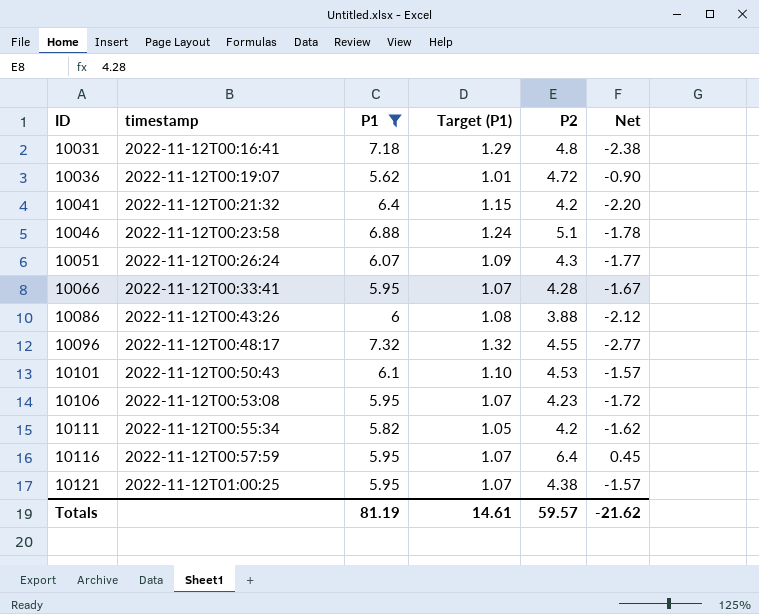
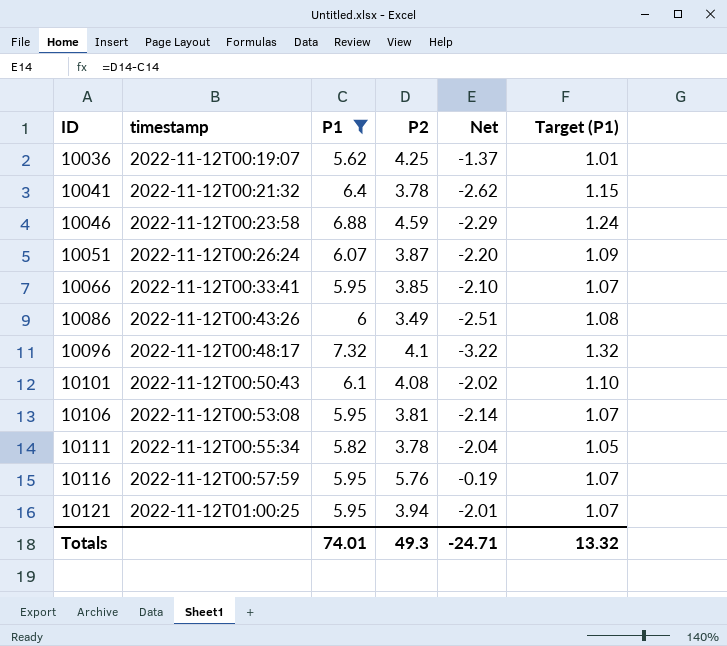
column Target (P1) | position: 4 -> 6
row 10031: 2022-11-12T00:16:41 | 7.18 | 1.29 | 4.8 | -2.38 -> none
10036 | P2: 4.72 -> 4.25
10036 | Net: -0.90 -> -1.37
10041 | P2: 4.2 -> 3.78
10041 | Net: -2.20 -> -2.62
10046 | P2: 5.1 -> 4.59
10046 | Net: -1.78 -> -2.29
10051 | P2: 4.3 -> 3.87
10051 | Net: -1.77 -> -2.20
10066 | P2: 4.28 -> 3.85
10066 | Net: -1.67 -> -2.10
10086 | P2: 3.88 -> 3.49
10086 | Net: -2.12 -> -2.51
10096 | P2: 4.55 -> 4.1
10096 | Net: -2.77 -> -3.22
10101 | P2: 4.53 -> 4.08
10101 | Net: -1.57 -> -2.02
10106 | P2: 4.23 -> 3.81
10106 | Net: -1.72 -> -2.14
10111 | P2: 4.2 -> 3.78
10111 | Net: -1.62 -> -2.04
10116 | P2: 6.4 -> 5.76
10116 | Net: 0.45 -> -0.19
10121 | P2: 4.38 -> 3.94
10121 | Net: -1.57 -> -2.01
Totals | P1: 81.19 -> 74.01
Totals | P2: 59.57 -> 49.3
Totals | Net: -21.62 -> -24.71
Totals | Target (P1): 14.61 -> 13.32

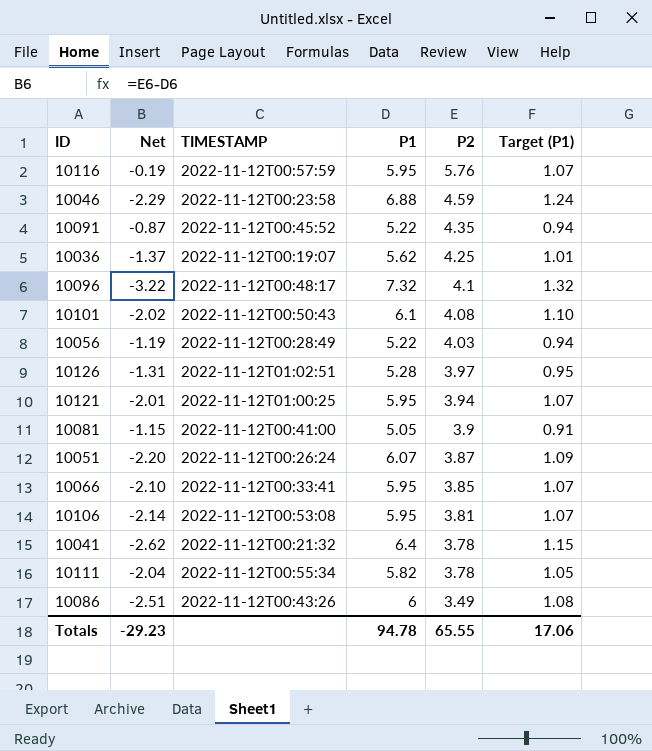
filter: P1 >= 5.62 -> none
row order: ID ascending -> P2 descending
column Net | position: 5 -> 2
column name: timestamp -> TIMESTAMP
Totals | Net: -24.71 -> -29.23
Totals | P1: 74.01 -> 94.78
Totals | P2: 49.3 -> 65.55
Totals | Target (P1): 13.32 -> 17.06

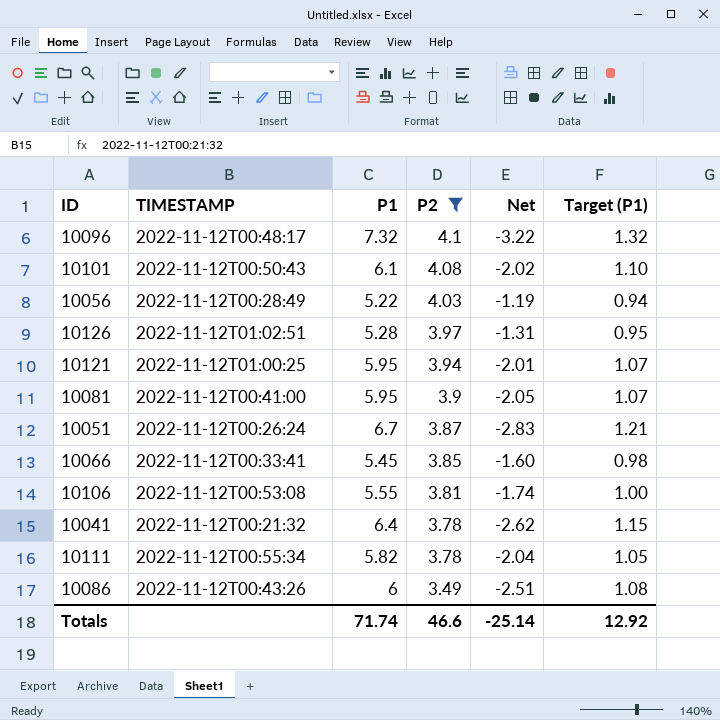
filter: none -> P2 <= 4.1
column Net | position: 2 -> 5
10081 | P1: 5.05 -> 5.95
10081 | Net: -1.15 -> -2.05
10081 | Target (P1): 0.91 -> 1.07
10051 | P1: 6.07 -> 6.7
10051 | Net: -2.20 -> -2.83
10051 | Target (P1): 1.09 -> 1.21
10066 | P1: 5.95 -> 5.45
10066 | Net: -2.10 -> -1.60
10066 | Target (P1): 1.07 -> 0.98
10106 | P1: 5.95 -> 5.55
10106 | Net: -2.14 -> -1.74
10106 | Target (P1): 1.07 -> 1.00
Totals | P1: 94.78 -> 71.74
Totals | P2: 65.55 -> 46.6
Totals | Net: -29.23 -> -25.14
Totals | Target (P1): 17.06 -> 12.92

